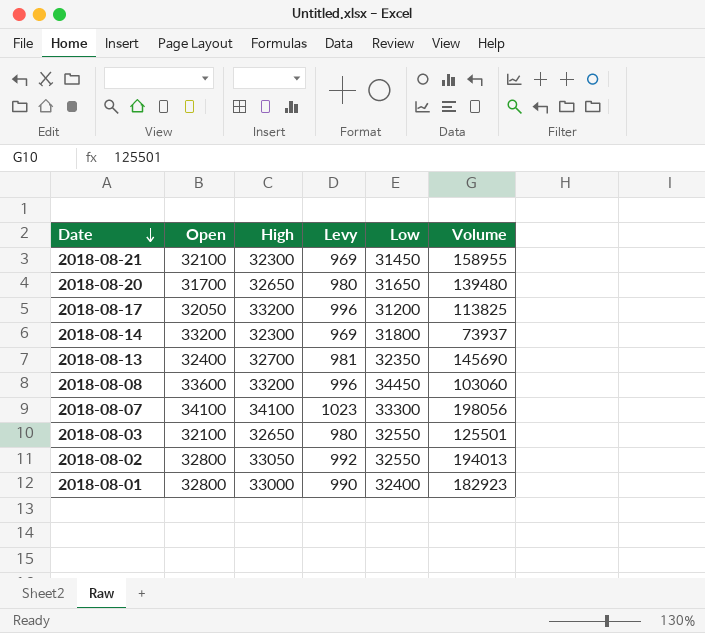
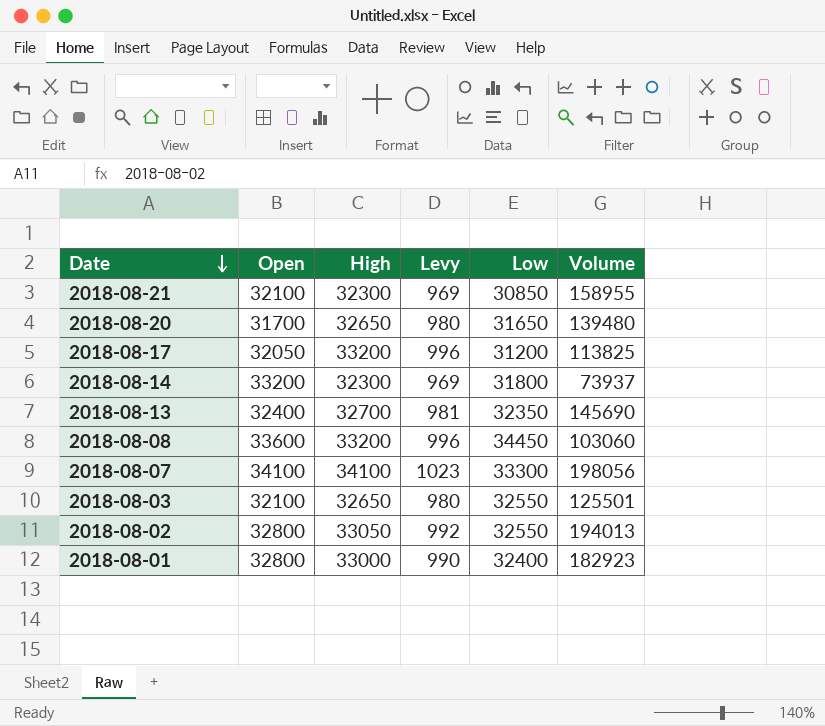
2018-08-21 | Low: 31450 -> 30850

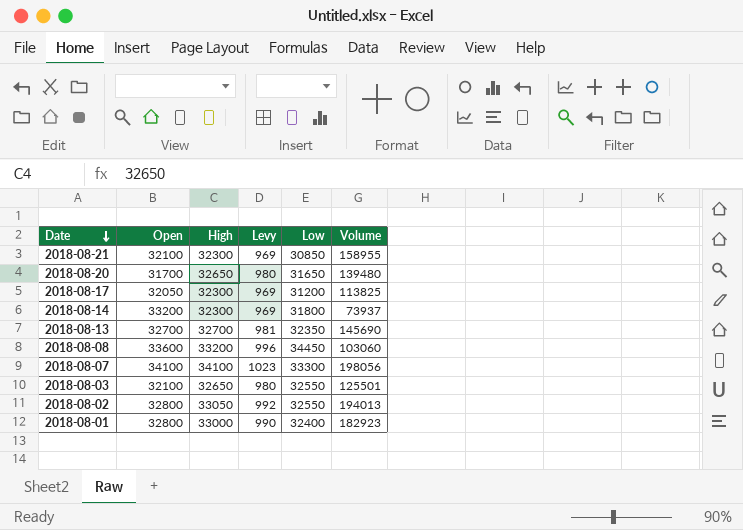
2018-08-17 | High: 33200 -> 32300
2018-08-17 | Levy: 996 -> 969
2018-08-13 | Open: 32400 -> 32700

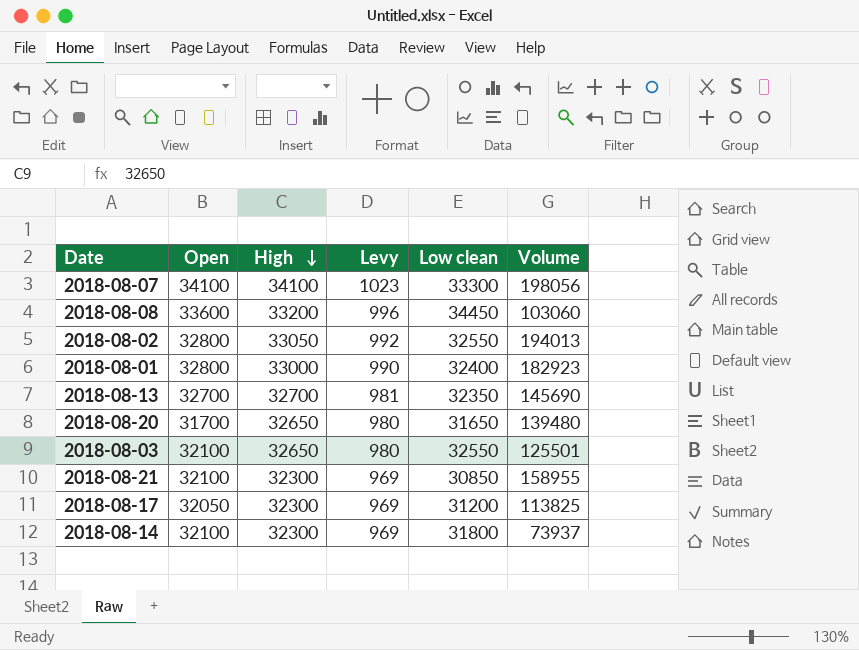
row order: Date descending -> High descending
column name: Low -> Low clean
2018-08-14 | Open: 33200 -> 32100

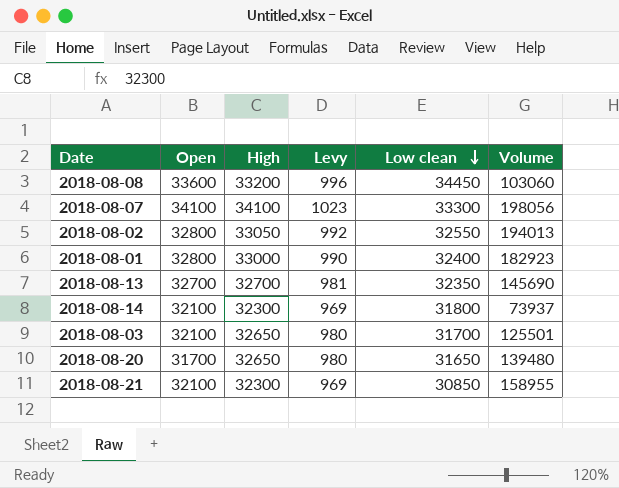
row order: High descending -> Low clean descending
row 2018-08-17: 32050 | 32300 | 969 | 31200 | 113825 -> none
2018-08-03 | Low clean: 32550 -> 31700

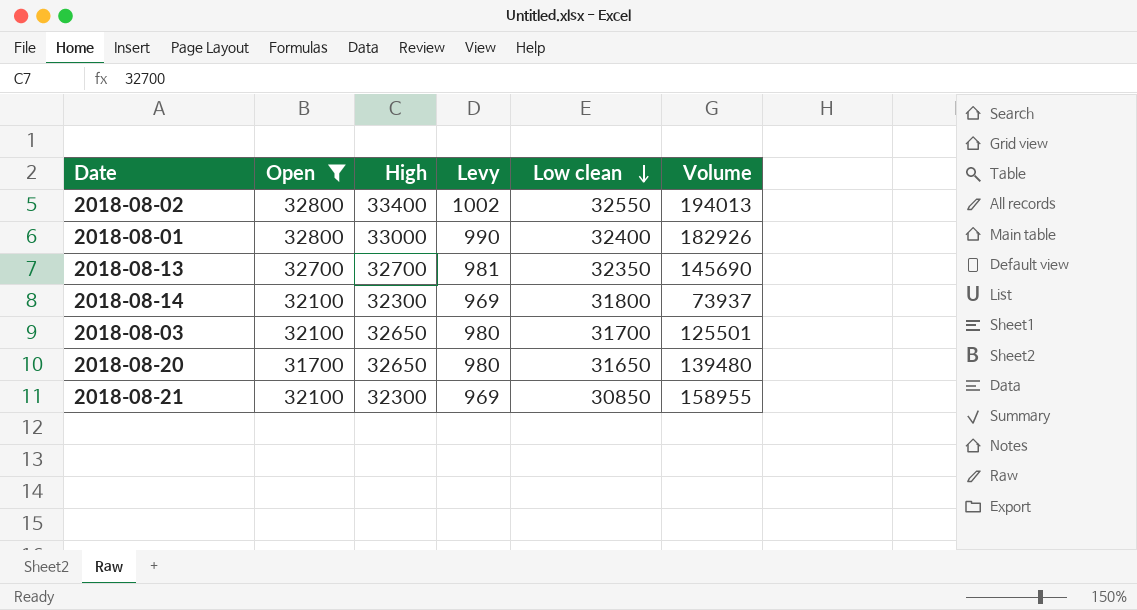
filter: none -> Open <= 32800
2018-08-02 | High: 33050 -> 33400
2018-08-02 | Levy: 992 -> 1002
2018-08-01 | Volume: 182923 -> 182926

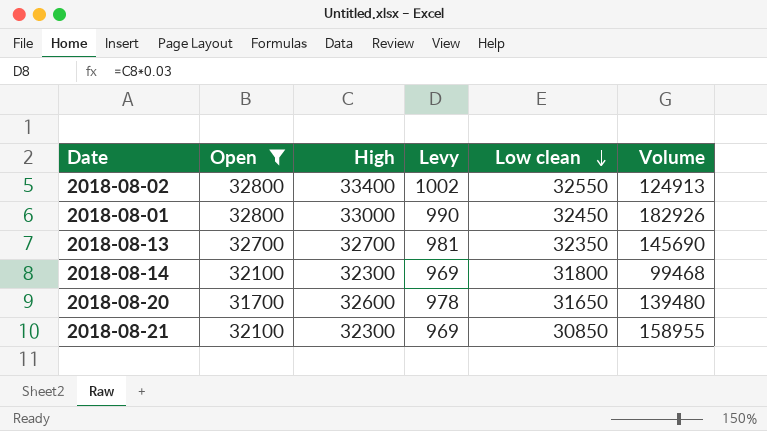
row 2018-08-03: 32100 | 32650 | 980 | 31700 | 125501 -> none
2018-08-02 | Volume: 194013 -> 124913
2018-08-01 | Low clean: 32400 -> 32450
2018-08-14 | Volume: 73937 -> 99468
2018-08-20 | High: 32650 -> 32600
2018-08-20 | Levy: 980 -> 978

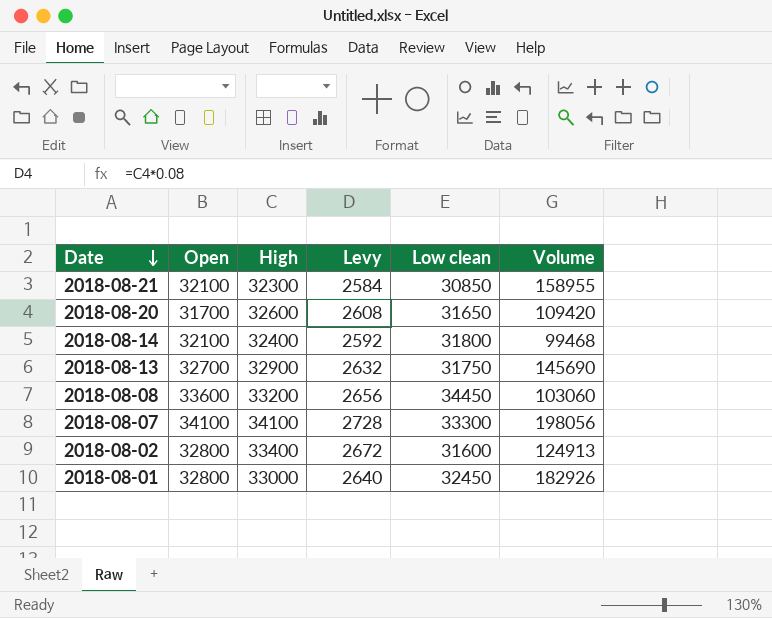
filter: Open <= 32800 -> none
row order: Low clean descending -> Date descending
column Levy | formula: [High] * 0.03 -> [High] * 0.08
2018-08-20 | Volume: 139480 -> 109420
2018-08-14 | High: 32300 -> 32400
2018-08-13 | High: 32700 -> 32900
2018-08-13 | Low clean: 32350 -> 31750
2018-08-02 | Low clean: 32550 -> 31600

